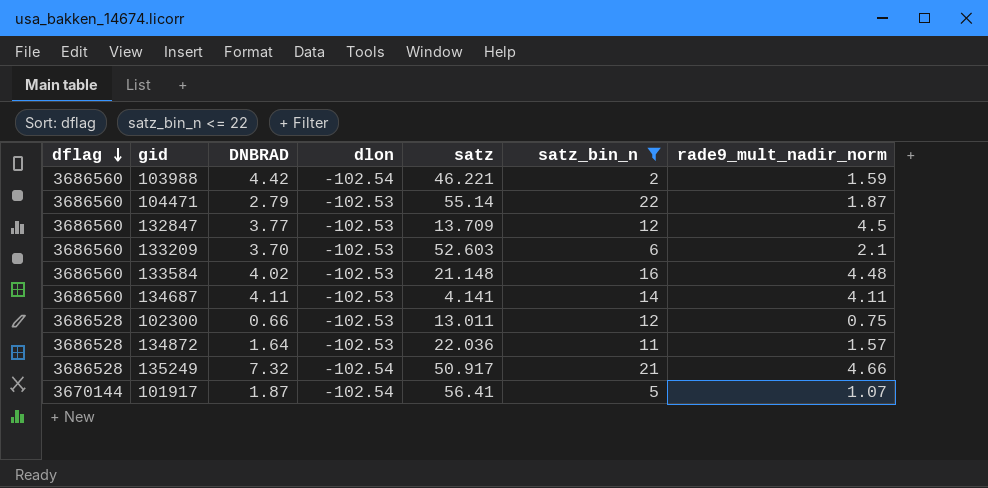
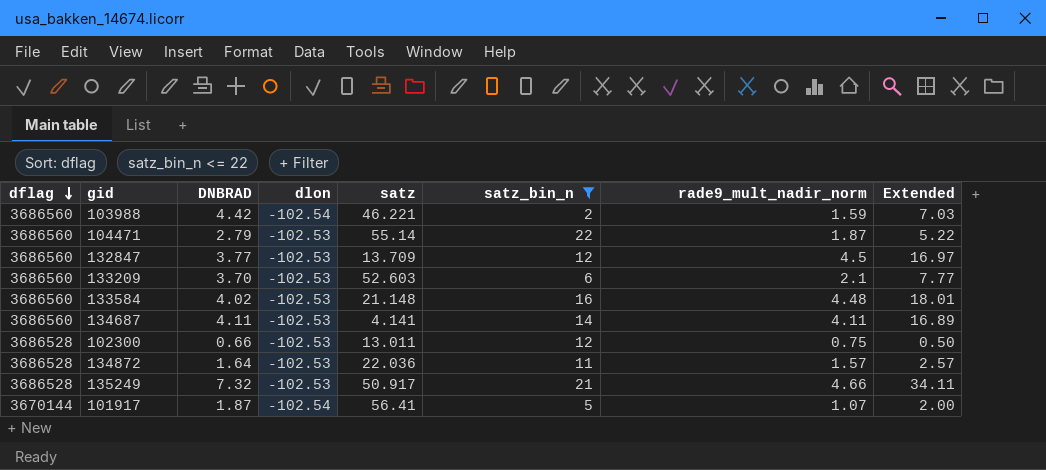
column Extended | formula: none -> [DNBRAD] * [rade9_mult_nadir_norm]
135249 | dlon: -102.54 -> -102.53

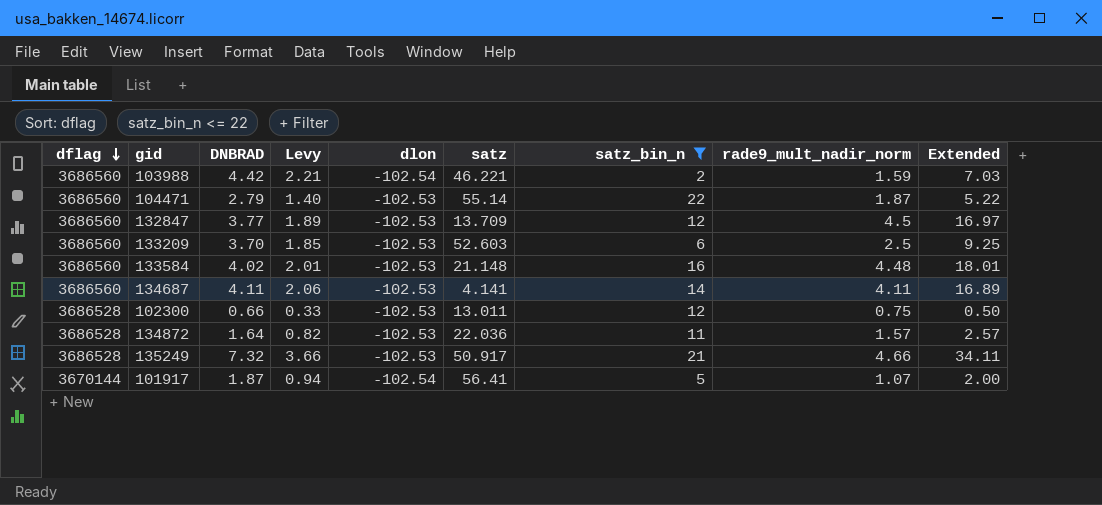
column Levy | formula: none -> [DNBRAD] * 0.5
133209 | rade9_mult_nadir_norm: 2.1 -> 2.5
133209 | Extended: 7.77 -> 9.25

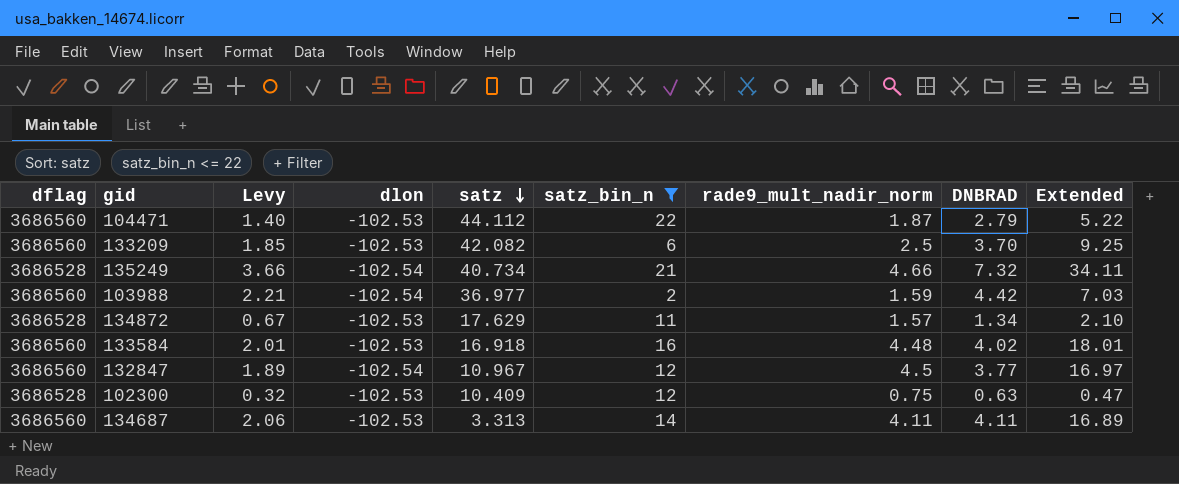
row order: dflag descending -> satz descending
column DNBRAD | position: 3 -> 8
row 101917: 3670144 | 1.87 | 0.94 | -102.54 | 56.41 | 5 | 1.07 | 2.00 -> none
104471 | satz: 55.14 -> 44.112
133209 | satz: 52.603 -> 42.082
135249 | dlon: -102.53 -> -102.54
135249 | satz: 50.917 -> 40.734
103988 | satz: 46.221 -> 36.977
134872 | Levy: 0.82 -> 0.67
134872 | satz: 22.036 -> 17.629
134872 | DNBRAD: 1.64 -> 1.34
134872 | Extended: 2.57 -> 2.10
133584 | satz: 21.148 -> 16.918
132847 | dlon: -102.53 -> -102.54
132847 | satz: 13.709 -> 10.967
102300 | Levy: 0.33 -> 0.32
102300 | satz: 13.011 -> 10.409
102300 | DNBRAD: 0.66 -> 0.63
102300 | Extended: 0.50 -> 0.47
134687 | satz: 4.141 -> 3.313

